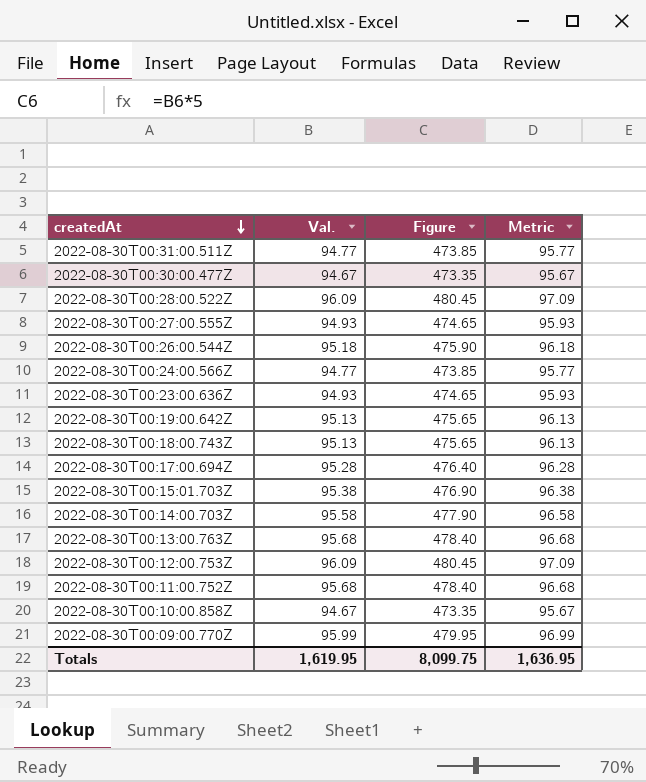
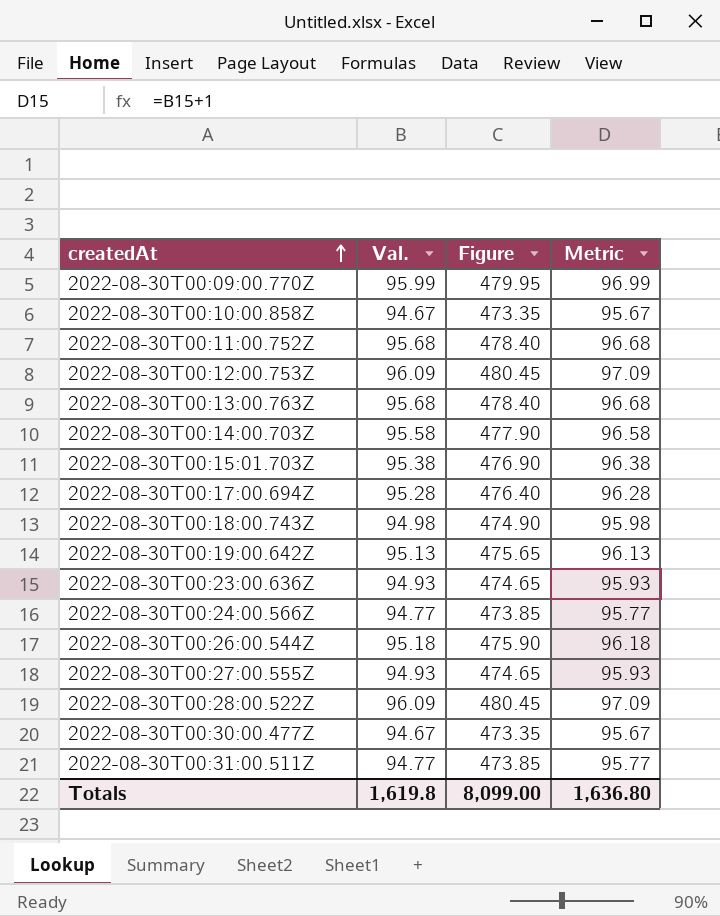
row order: createdAt descending -> createdAt ascending
2022-08-30T00:18:00.743Z | Val.: 95.13 -> 94.98
2022-08-30T00:18:00.743Z | Figure: 475.65 -> 474.90
2022-08-30T00:18:00.743Z | Metric: 96.13 -> 95.98
Totals | Val.: 1,619.95 -> 1,619.8
Totals | Figure: 8,099.75 -> 8,099.00
Totals | Metric: 1,636.95 -> 1,636.80

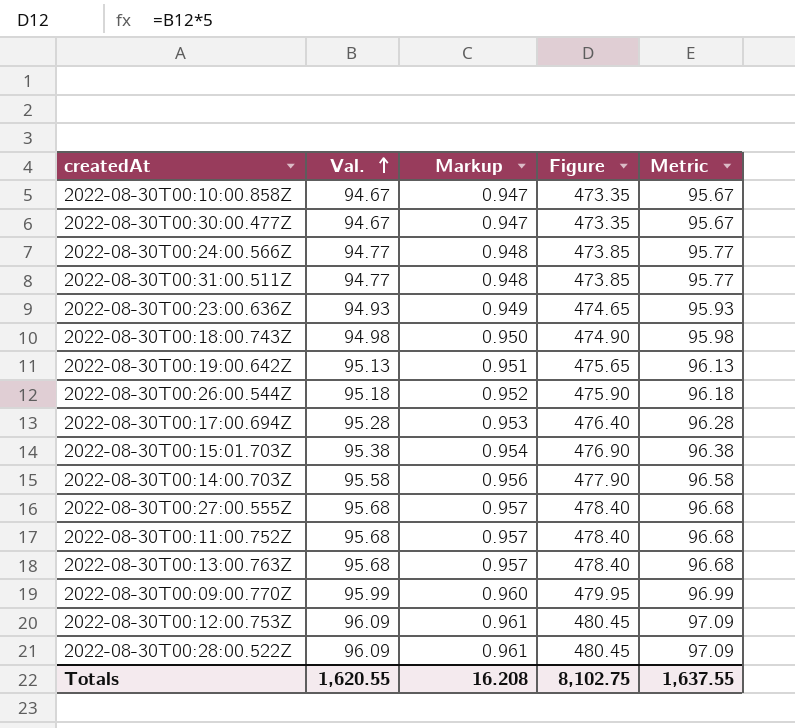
row order: createdAt ascending -> Val. ascending
column Markup | formula: none -> [Val.] * 0.01
2022-08-30T00:27:00.555Z | Val.: 94.93 -> 95.68
2022-08-30T00:27:00.555Z | Figure: 474.65 -> 478.40
2022-08-30T00:27:00.555Z | Metric: 95.93 -> 96.68
Totals | Val.: 1,619.8 -> 1,620.55
Totals | Figure: 8,099.00 -> 8,102.75
Totals | Metric: 1,636.80 -> 1,637.55

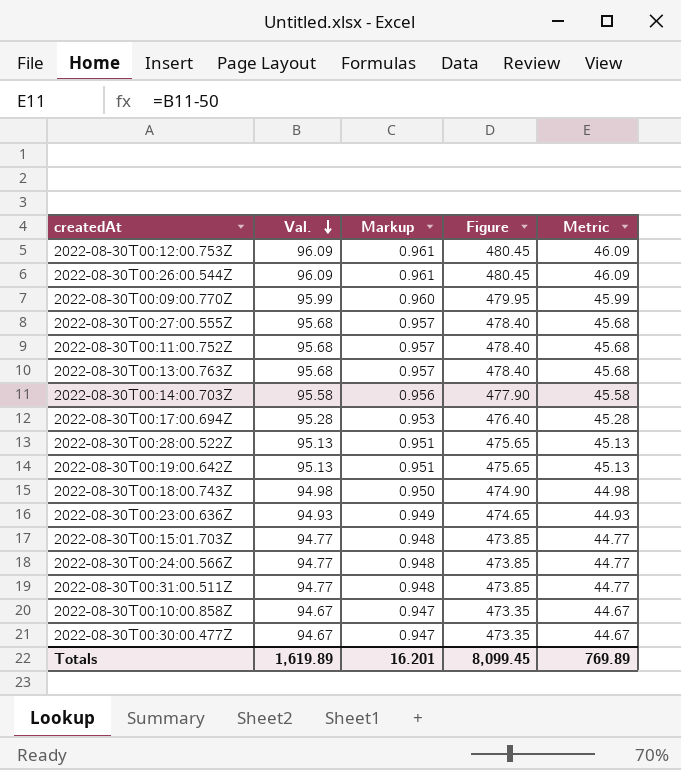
row order: Val. ascending -> Val. descending
column Metric | formula: [Val.] + 1 -> [Val.] - 50
2022-08-30T00:26:00.544Z | Val.: 95.18 -> 96.09
2022-08-30T00:26:00.544Z | Markup: 0.952 -> 0.961
2022-08-30T00:26:00.544Z | Figure: 475.90 -> 480.45
2022-08-30T00:28:00.522Z | Val.: 96.09 -> 95.13
2022-08-30T00:28:00.522Z | Markup: 0.961 -> 0.951
2022-08-30T00:28:00.522Z | Figure: 480.45 -> 475.65
2022-08-30T00:15:01.703Z | Val.: 95.38 -> 94.77
2022-08-30T00:15:01.703Z | Markup: 0.954 -> 0.948
2022-08-30T00:15:01.703Z | Figure: 476.90 -> 473.85
Totals | Val.: 1,620.55 -> 1,619.89
Totals | Markup: 16.208 -> 16.201
Totals | Figure: 8,102.75 -> 8,099.45
Totals | Metric: 1,637.55 -> 769.89

